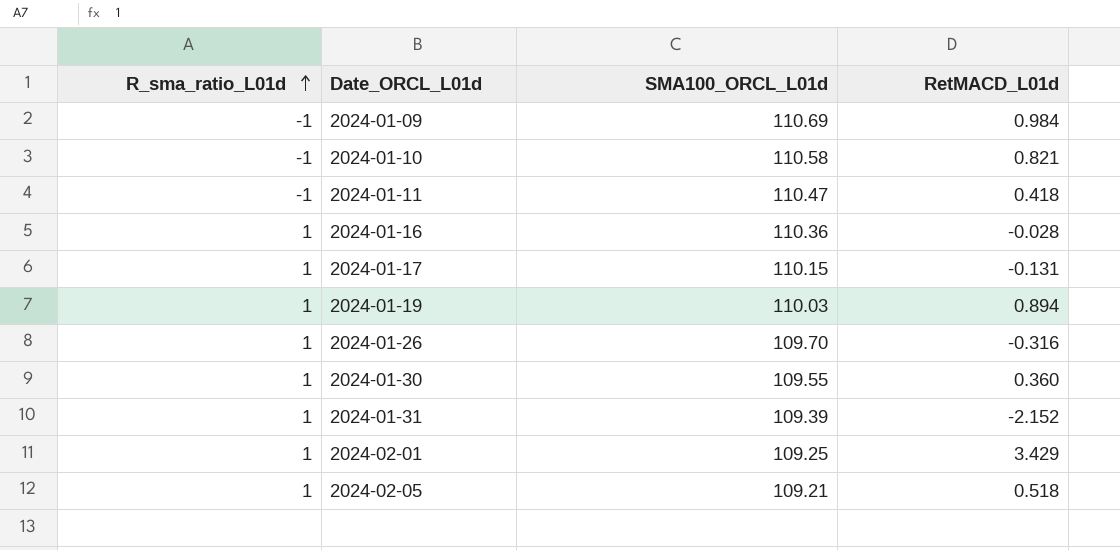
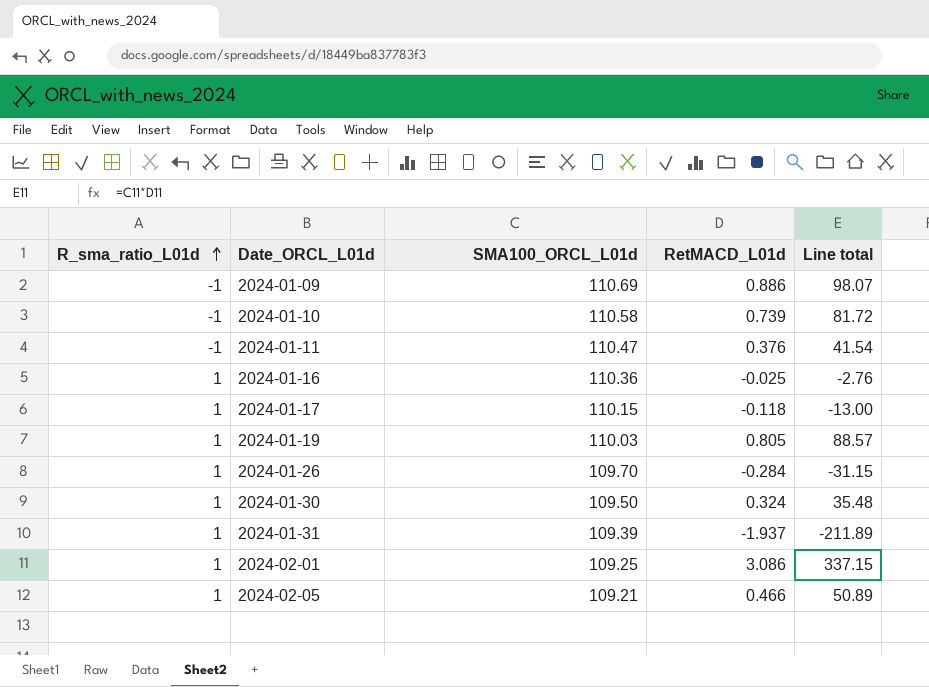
column Line total | formula: none -> [SMA100_ORCL_L01d] * [RetMACD_L01d]
2024-01-09 | RetMACD_L01d: 0.984 -> 0.886
2024-01-10 | RetMACD_L01d: 0.821 -> 0.739
2024-01-11 | RetMACD_L01d: 0.418 -> 0.376
2024-01-16 | RetMACD_L01d: -0.028 -> -0.025
2024-01-17 | RetMACD_L01d: -0.131 -> -0.118
2024-01-19 | RetMACD_L01d: 0.894 -> 0.805
2024-01-26 | RetMACD_L01d: -0.316 -> -0.284
2024-01-30 | SMA100_ORCL_L01d: 109.55 -> 109.50
2024-01-30 | RetMACD_L01d: 0.360 -> 0.324
2024-01-31 | RetMACD_L01d: -2.152 -> -1.937
2024-02-01 | RetMACD_L01d: 3.429 -> 3.086
2024-02-05 | RetMACD_L01d: 0.518 -> 0.466

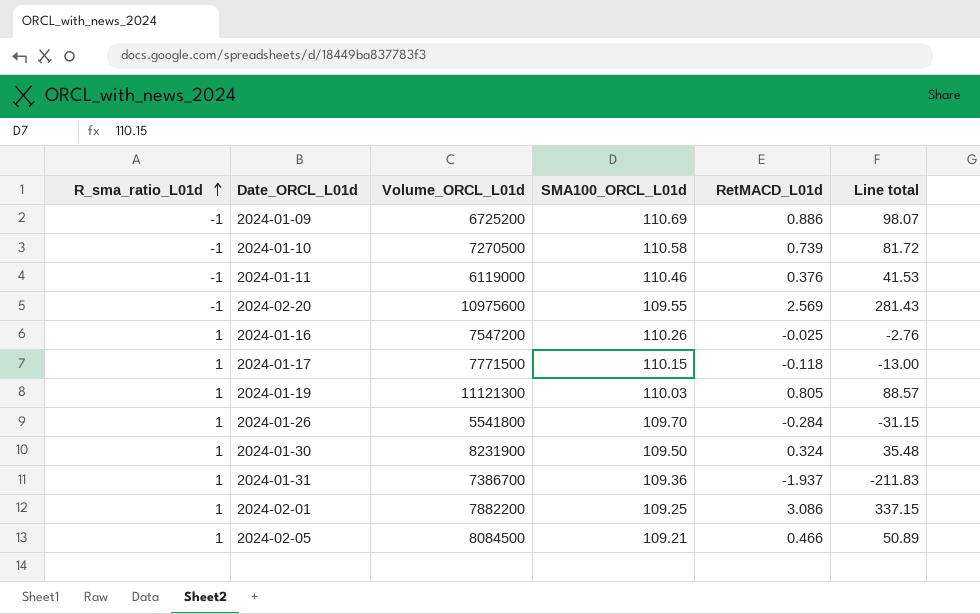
column Volume_ORCL_L01d | position: none -> 3
2024-01-11 | SMA100_ORCL_L01d: 110.47 -> 110.46
2024-01-11 | Line total: 41.54 -> 41.53
row 2024-02-20: none -> -1 | 10975600 | 109.55 | 2.569 | 281.43
2024-01-16 | SMA100_ORCL_L01d: 110.36 -> 110.26
2024-01-31 | SMA100_ORCL_L01d: 109.39 -> 109.36
2024-01-31 | Line total: -211.89 -> -211.83

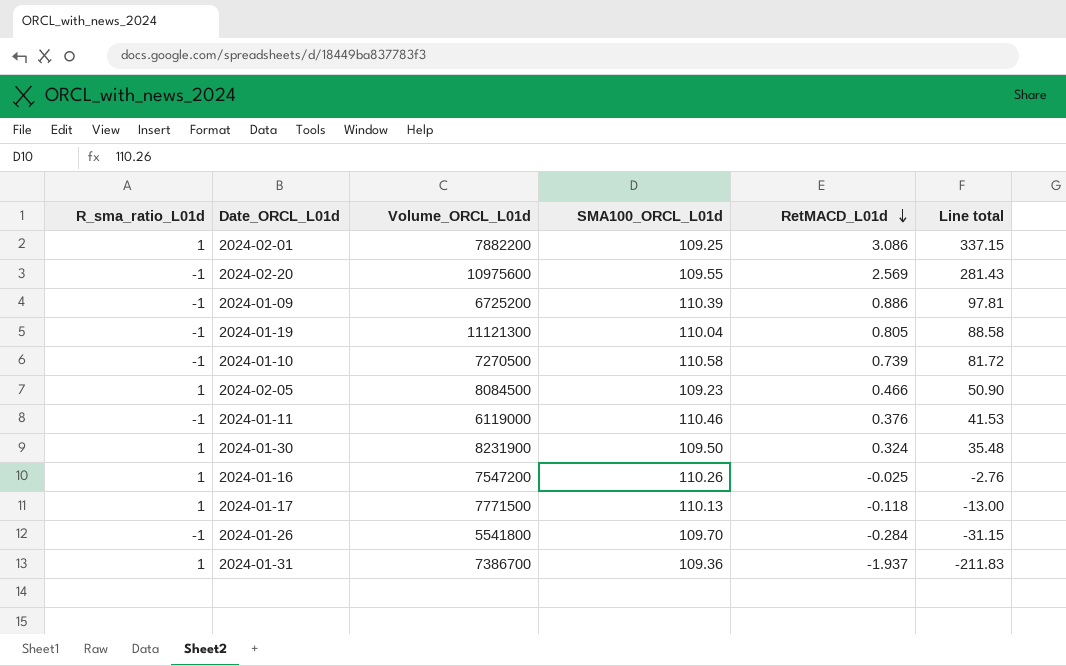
row order: R_sma_ratio_L01d ascending -> RetMACD_L01d descending
2024-01-09 | SMA100_ORCL_L01d: 110.69 -> 110.39
2024-01-09 | Line total: 98.07 -> 97.81
2024-01-19 | R_sma_ratio_L01d: 1 -> -1
2024-01-19 | SMA100_ORCL_L01d: 110.03 -> 110.04
2024-01-19 | Line total: 88.57 -> 88.58
2024-02-05 | SMA100_ORCL_L01d: 109.21 -> 109.23
2024-02-05 | Line total: 50.89 -> 50.90
2024-01-17 | SMA100_ORCL_L01d: 110.15 -> 110.13
2024-01-26 | R_sma_ratio_L01d: 1 -> -1

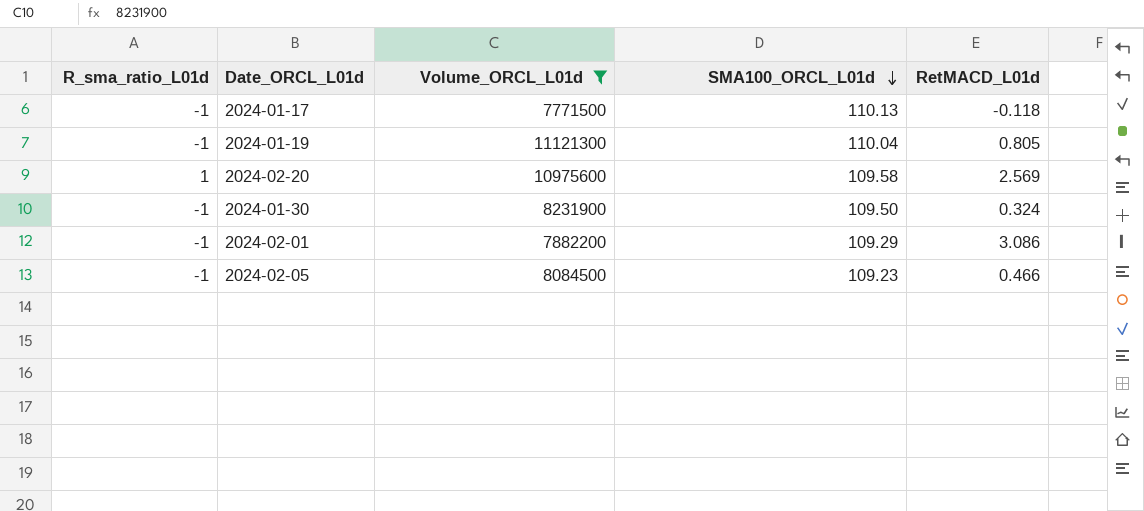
filter: none -> Volume_ORCL_L01d >= 7771500
row order: RetMACD_L01d descending -> SMA100_ORCL_L01d descending
column Line total | formula: [SMA100_ORCL_L01d] * [RetMACD_L01d] -> none
2024-01-17 | R_sma_ratio_L01d: 1 -> -1
2024-02-20 | R_sma_ratio_L01d: -1 -> 1
2024-02-20 | SMA100_ORCL_L01d: 109.55 -> 109.58
2024-01-30 | R_sma_ratio_L01d: 1 -> -1
2024-02-01 | R_sma_ratio_L01d: 1 -> -1
2024-02-01 | SMA100_ORCL_L01d: 109.25 -> 109.29
2024-02-05 | R_sma_ratio_L01d: 1 -> -1

